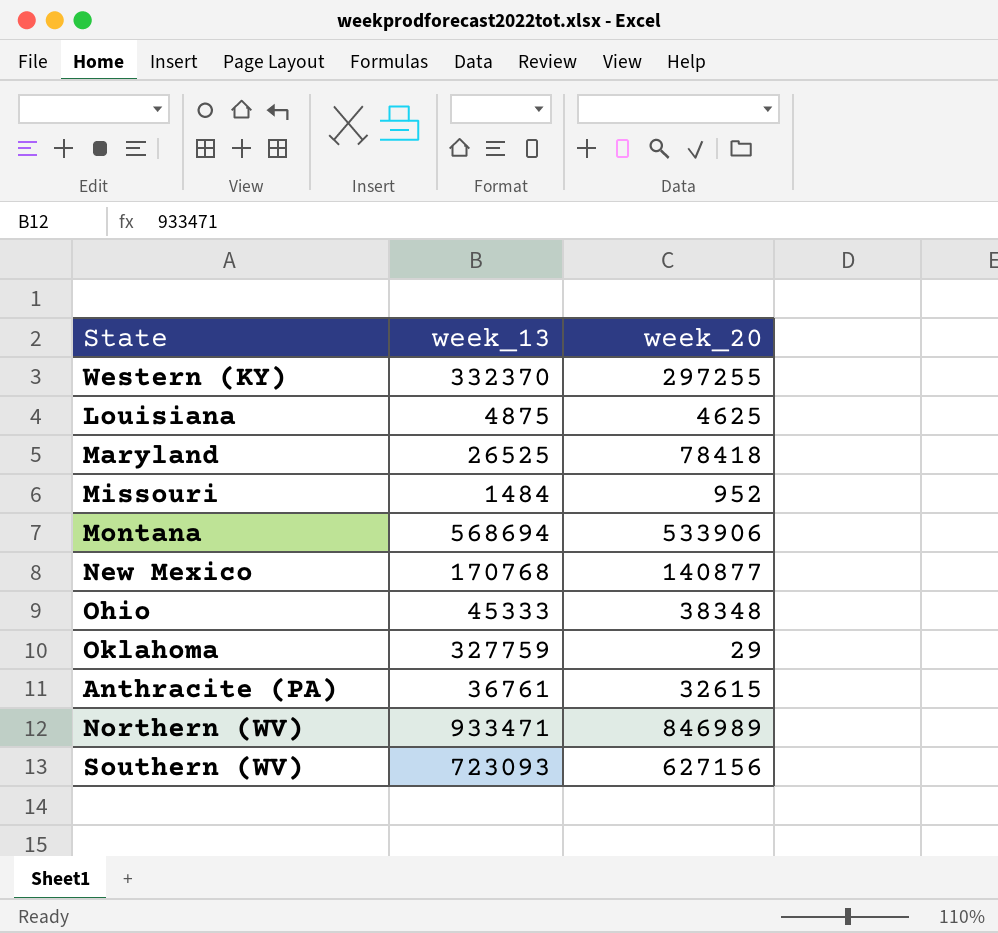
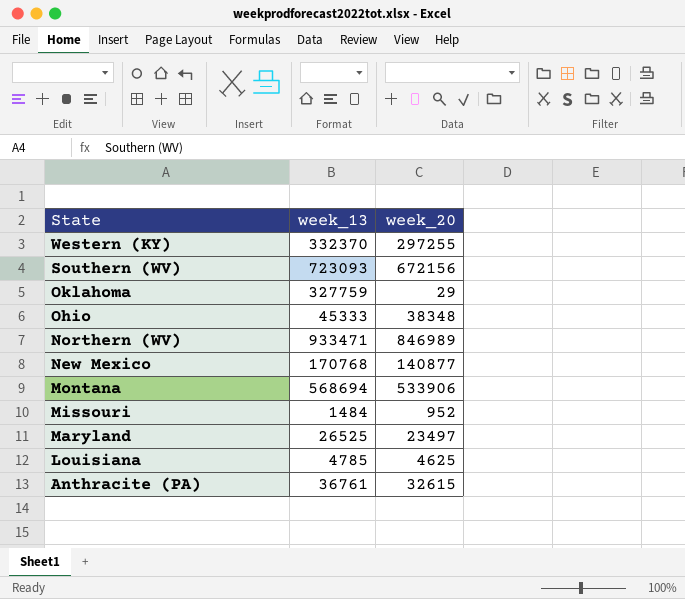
row order: none -> State descending
Southern (WV) | week_20: 627156 -> 672156
Maryland | week_20: 78418 -> 23497
Louisiana | week_13: 4875 -> 4785

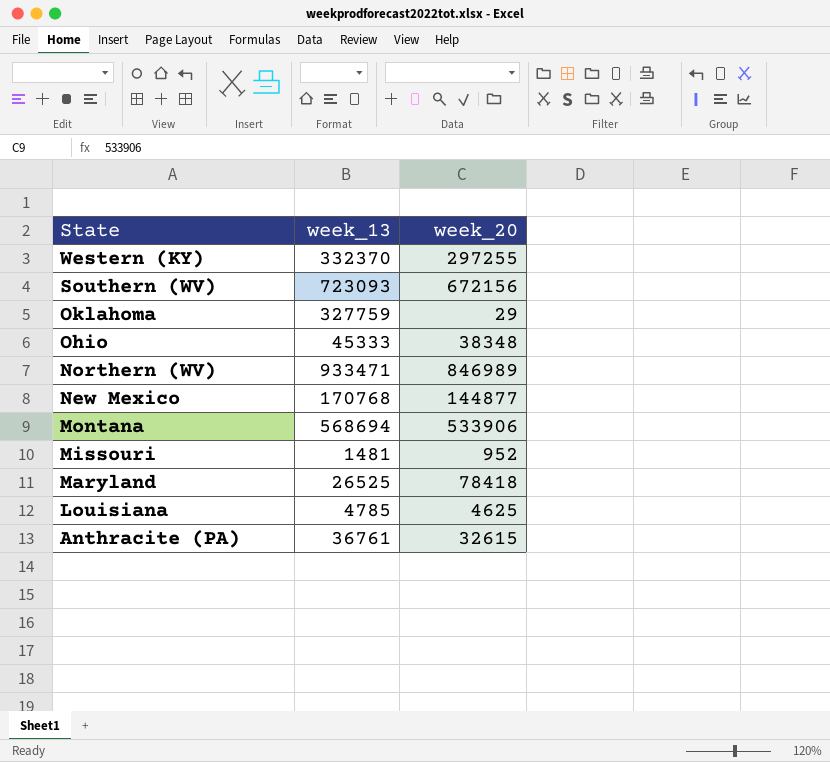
New Mexico | week_20: 140877 -> 144877
Missouri | week_13: 1484 -> 1481
Maryland | week_20: 23497 -> 78418

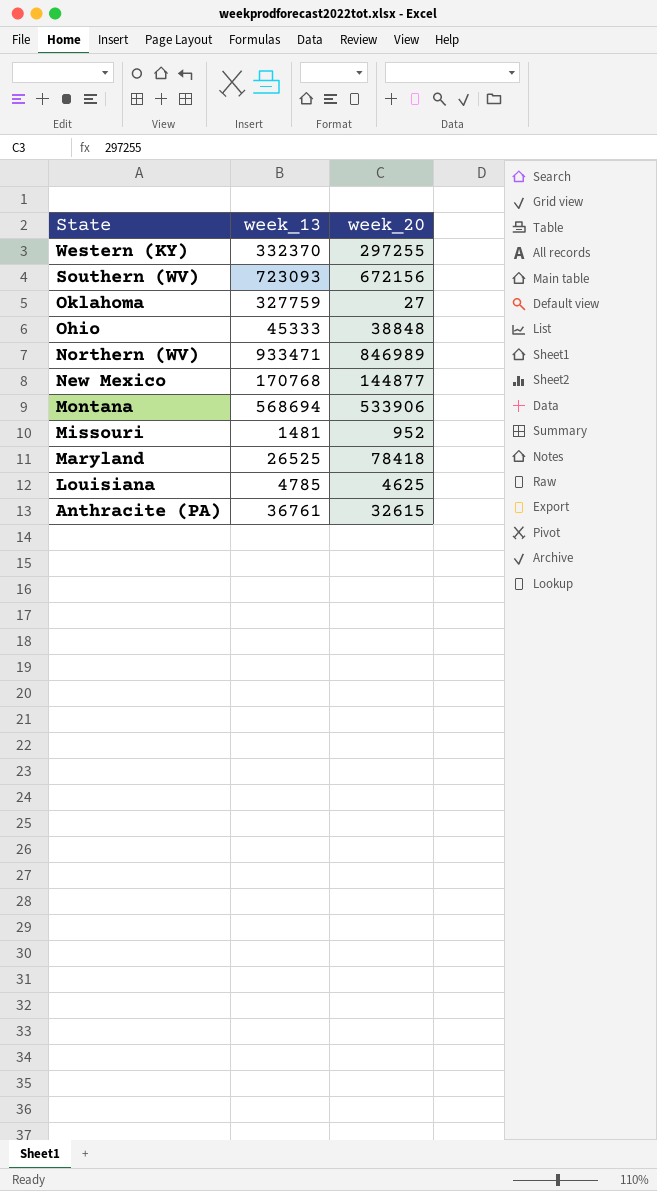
Oklahoma | week_20: 29 -> 27
Ohio | week_20: 38348 -> 38848

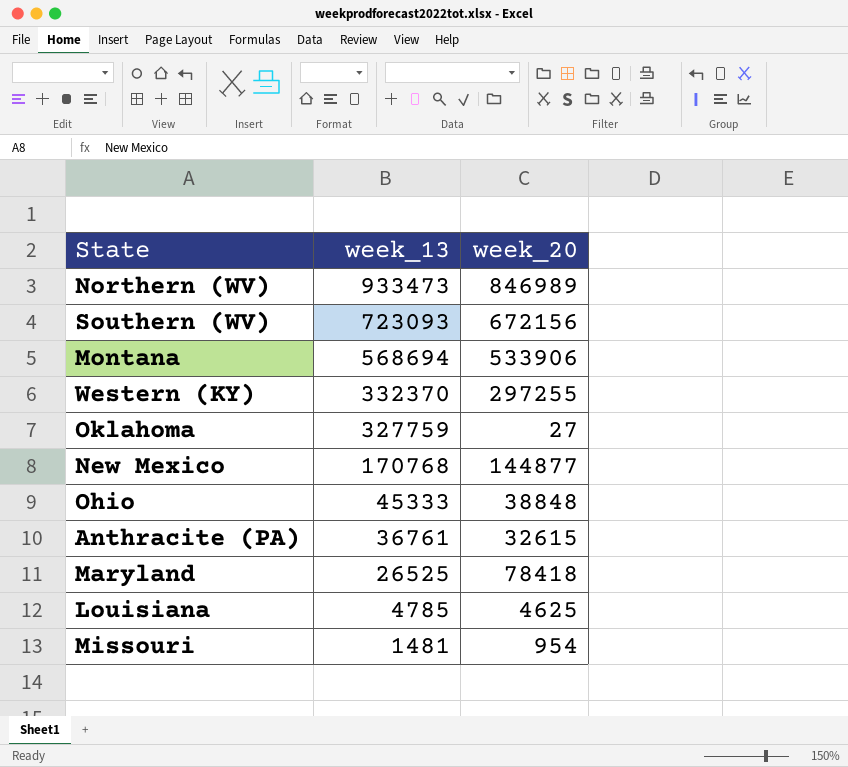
row order: State descending -> week_13 descending
Northern (WV) | week_13: 933471 -> 933473
Missouri | week_20: 952 -> 954

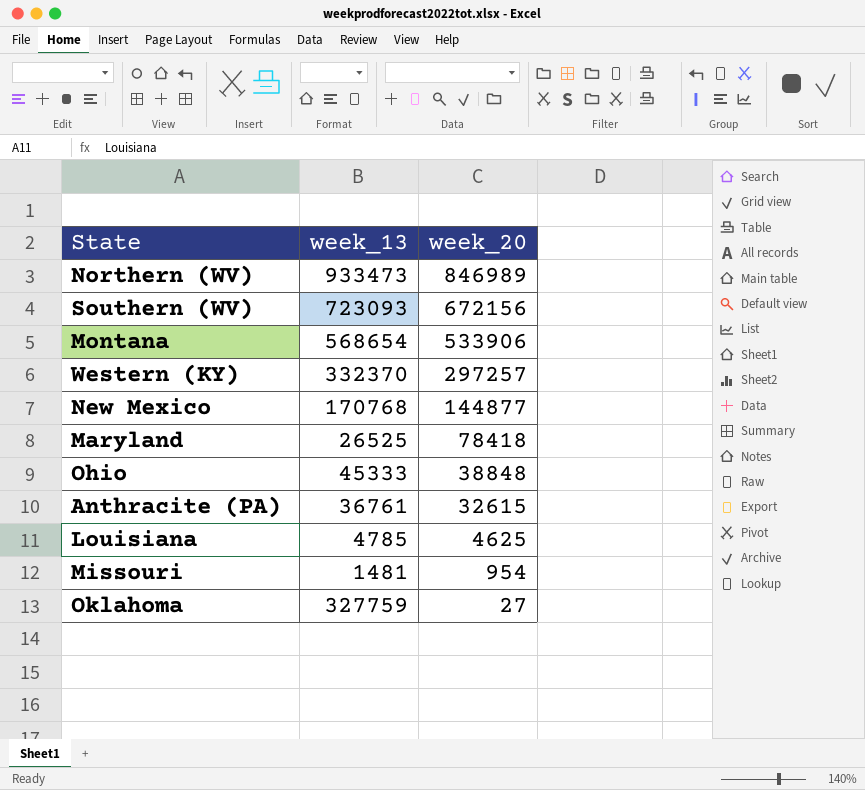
row order: week_13 descending -> week_20 descending
Montana | week_13: 568694 -> 568654
Western (KY) | week_20: 297255 -> 297257

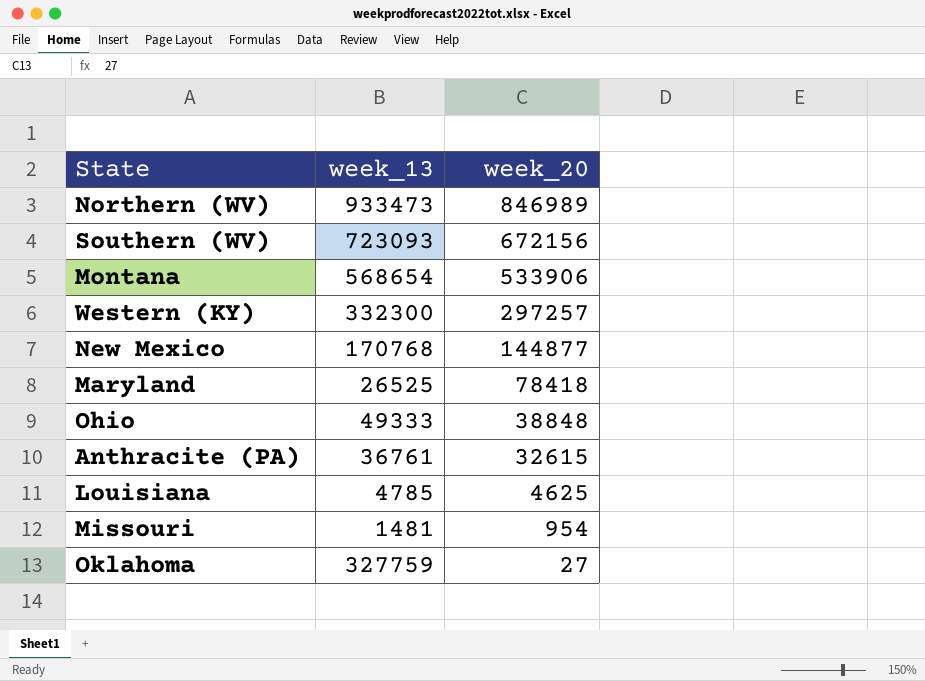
Western (KY) | week_13: 332370 -> 332300
Ohio | week_13: 45333 -> 49333

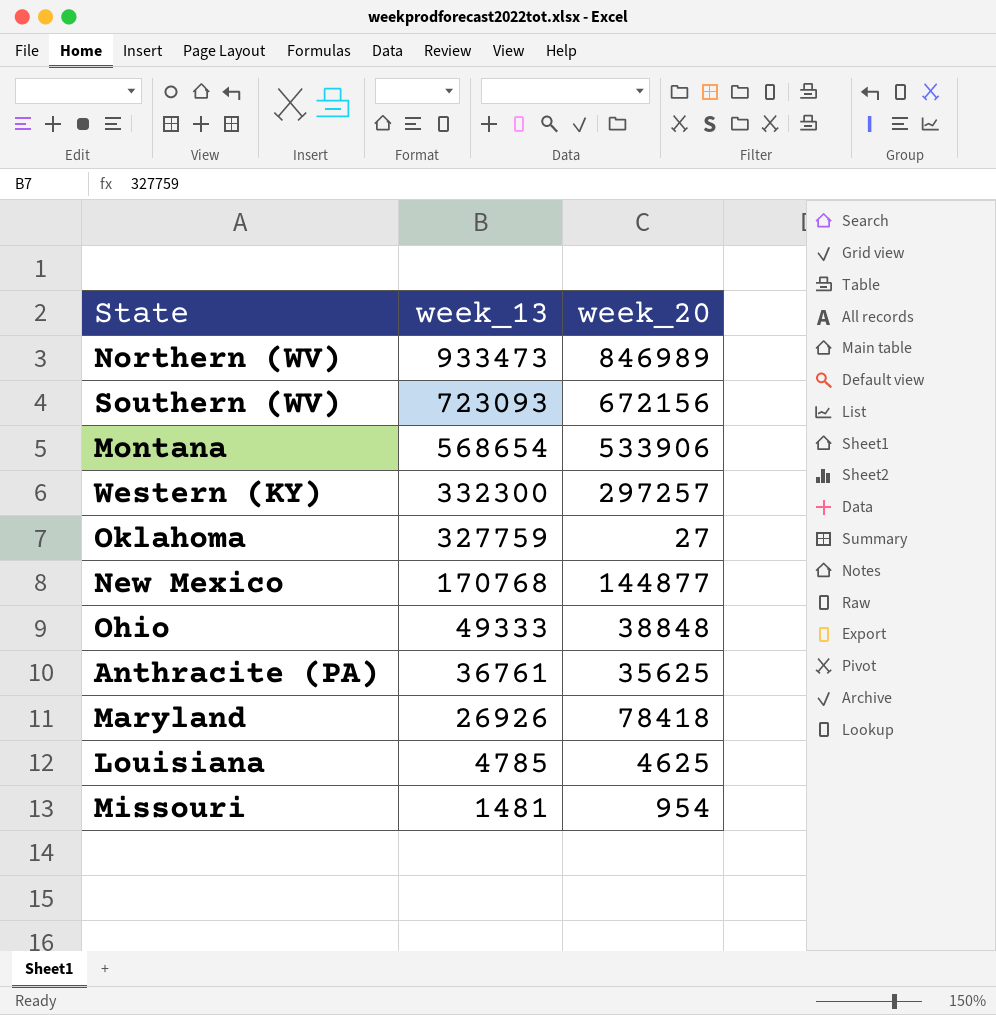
row order: week_20 descending -> week_13 descending
Anthracite (PA) | week_20: 32615 -> 35625
Maryland | week_13: 26525 -> 26926

